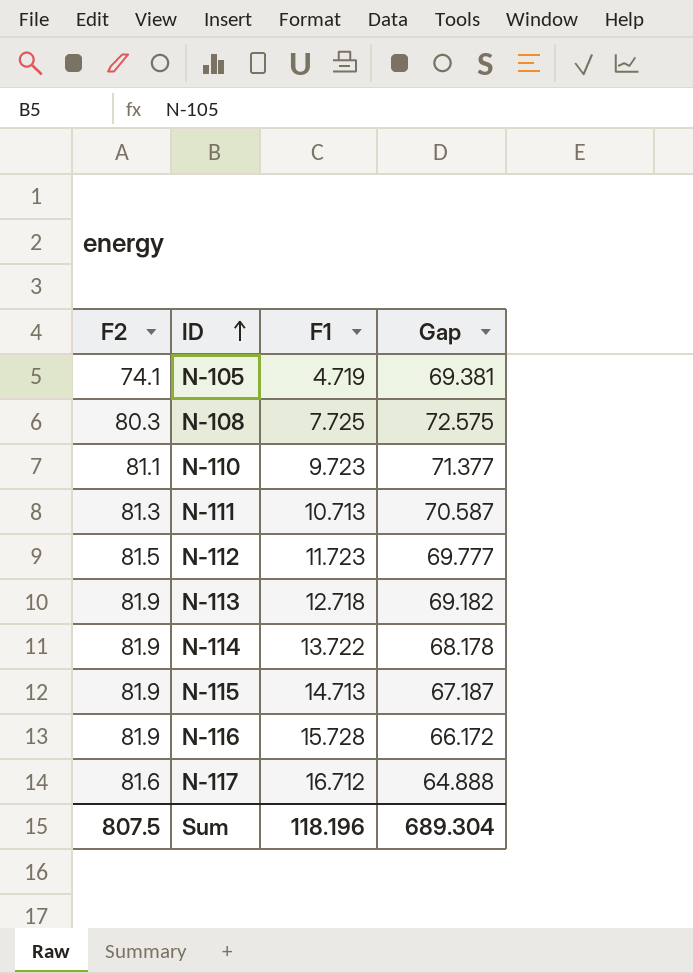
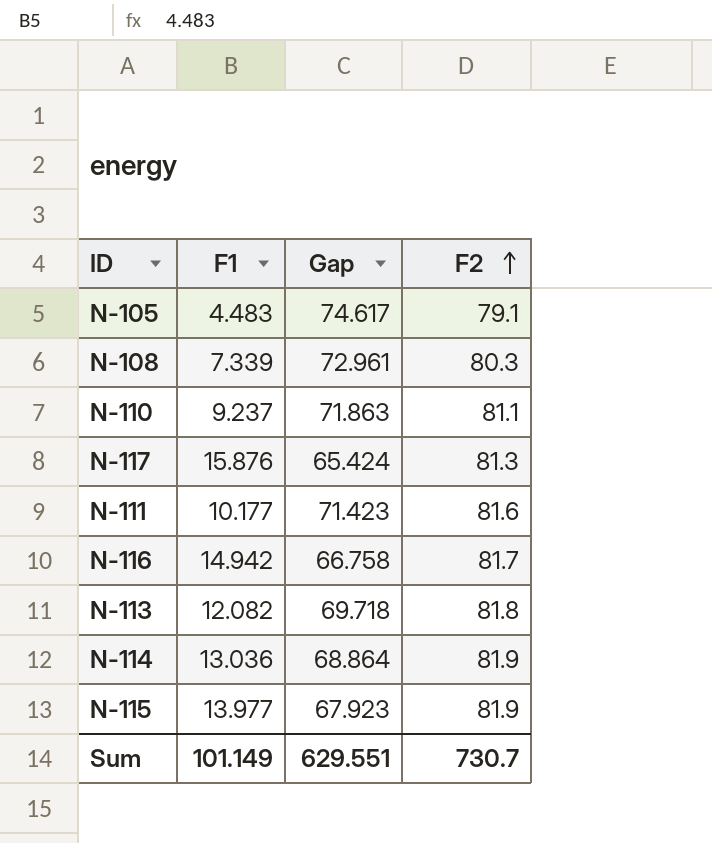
row order: ID ascending -> F2 ascending
column F2 | position: 1 -> 4
row N-112: 81.5 | 11.723 | 69.777 -> none
N-105 | F1: 4.719 -> 4.483
N-105 | Gap: 69.381 -> 74.617
N-105 | F2: 74.1 -> 79.1
N-108 | F1: 7.725 -> 7.339
N-108 | Gap: 72.575 -> 72.961
N-110 | F1: 9.723 -> 9.237
N-110 | Gap: 71.377 -> 71.863
N-117 | F1: 16.712 -> 15.876
N-117 | Gap: 64.888 -> 65.424
N-117 | F2: 81.6 -> 81.3
N-111 | F1: 10.713 -> 10.177
N-111 | Gap: 70.587 -> 71.423
N-111 | F2: 81.3 -> 81.6
N-116 | F1: 15.728 -> 14.942
N-116 | Gap: 66.172 -> 66.758
N-116 | F2: 81.9 -> 81.7
N-113 | F1: 12.718 -> 12.082
N-113 | Gap: 69.182 -> 69.718
N-113 | F2: 81.9 -> 81.8
N-114 | F1: 13.722 -> 13.036
N-114 | Gap: 68.178 -> 68.864
N-115 | F1: 14.713 -> 13.977
N-115 | Gap: 67.187 -> 67.923
Sum | F1: 118.196 -> 101.149
Sum | Gap: 689.304 -> 629.551
Sum | F2: 807.5 -> 730.7

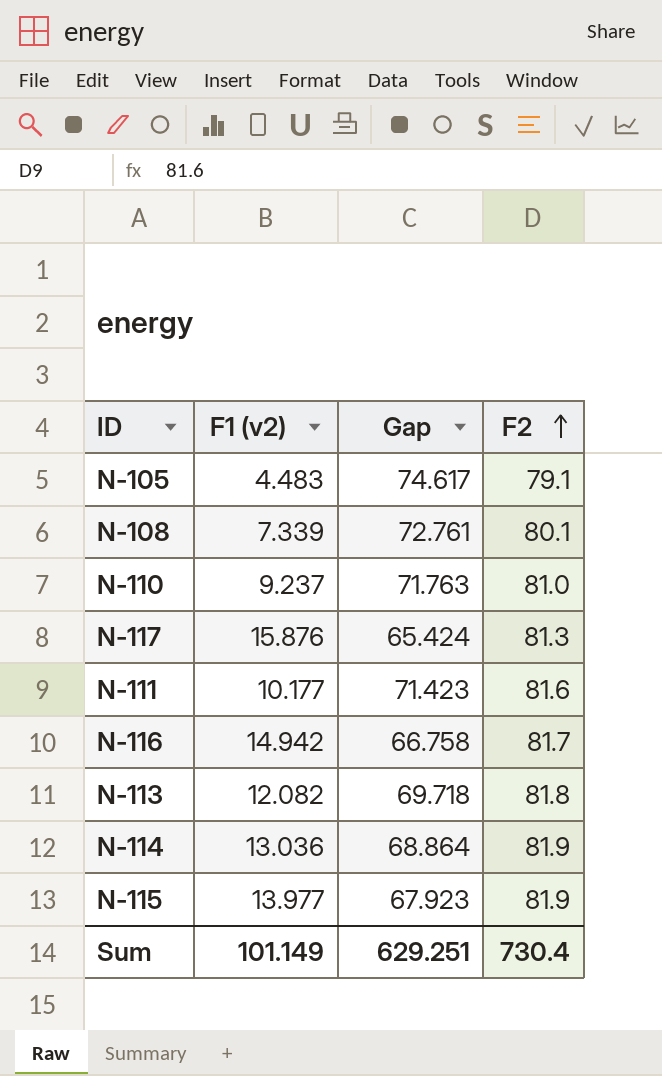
column name: F1 -> F1 (v2)
N-108 | Gap: 72.961 -> 72.761
N-108 | F2: 80.3 -> 80.1
N-110 | Gap: 71.863 -> 71.763
N-110 | F2: 81.1 -> 81.0
Sum | Gap: 629.551 -> 629.251
Sum | F2: 730.7 -> 730.4

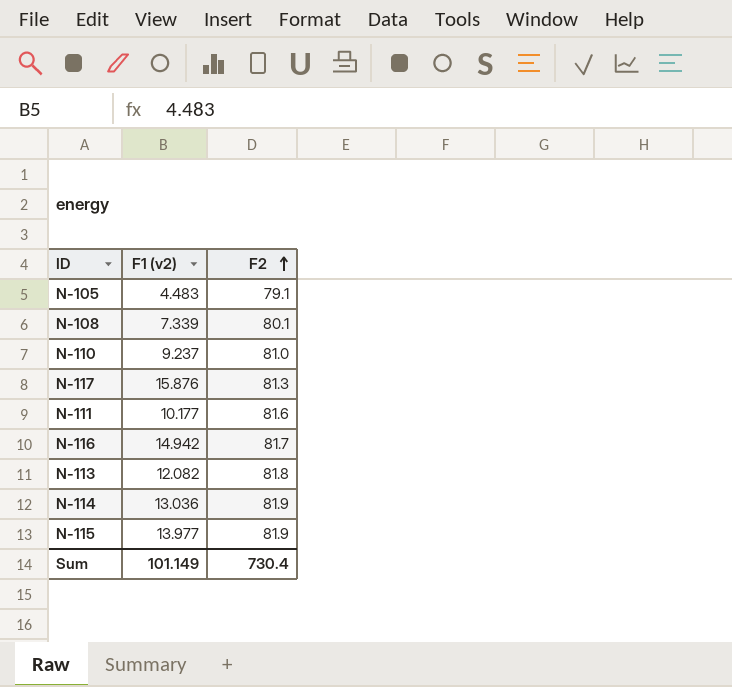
column Gap | formula: [F2] - [F1 (v2)] -> none

